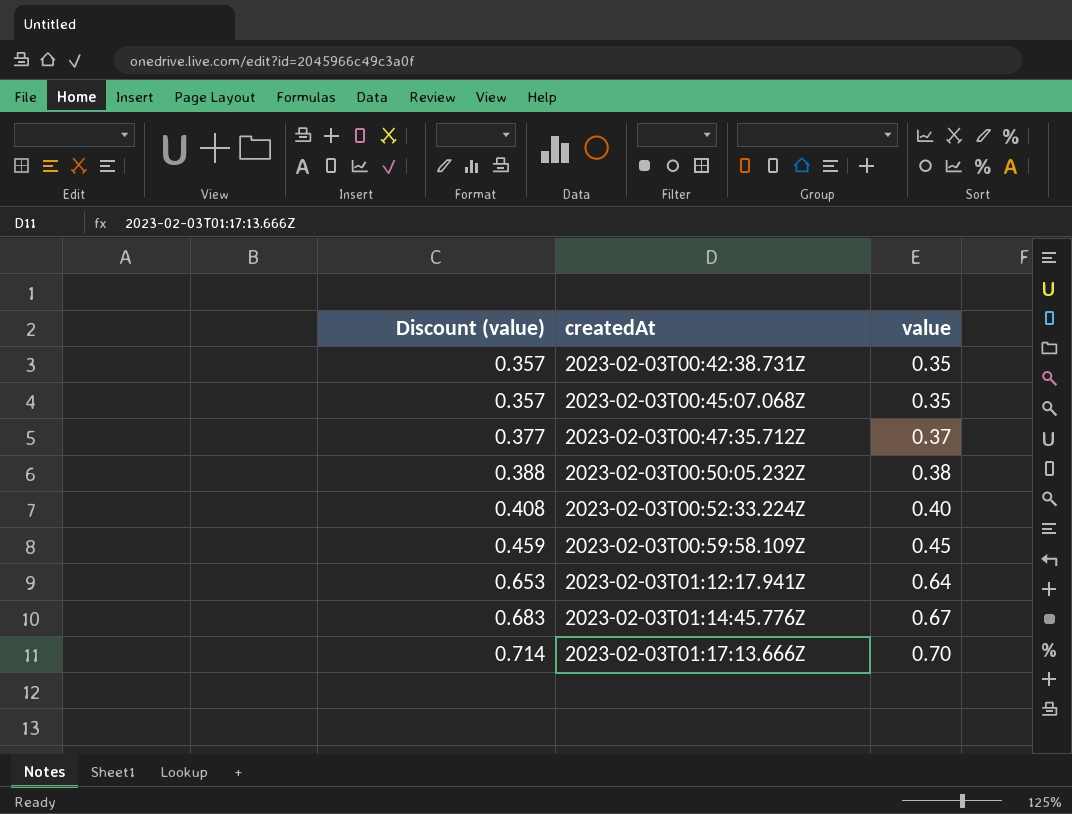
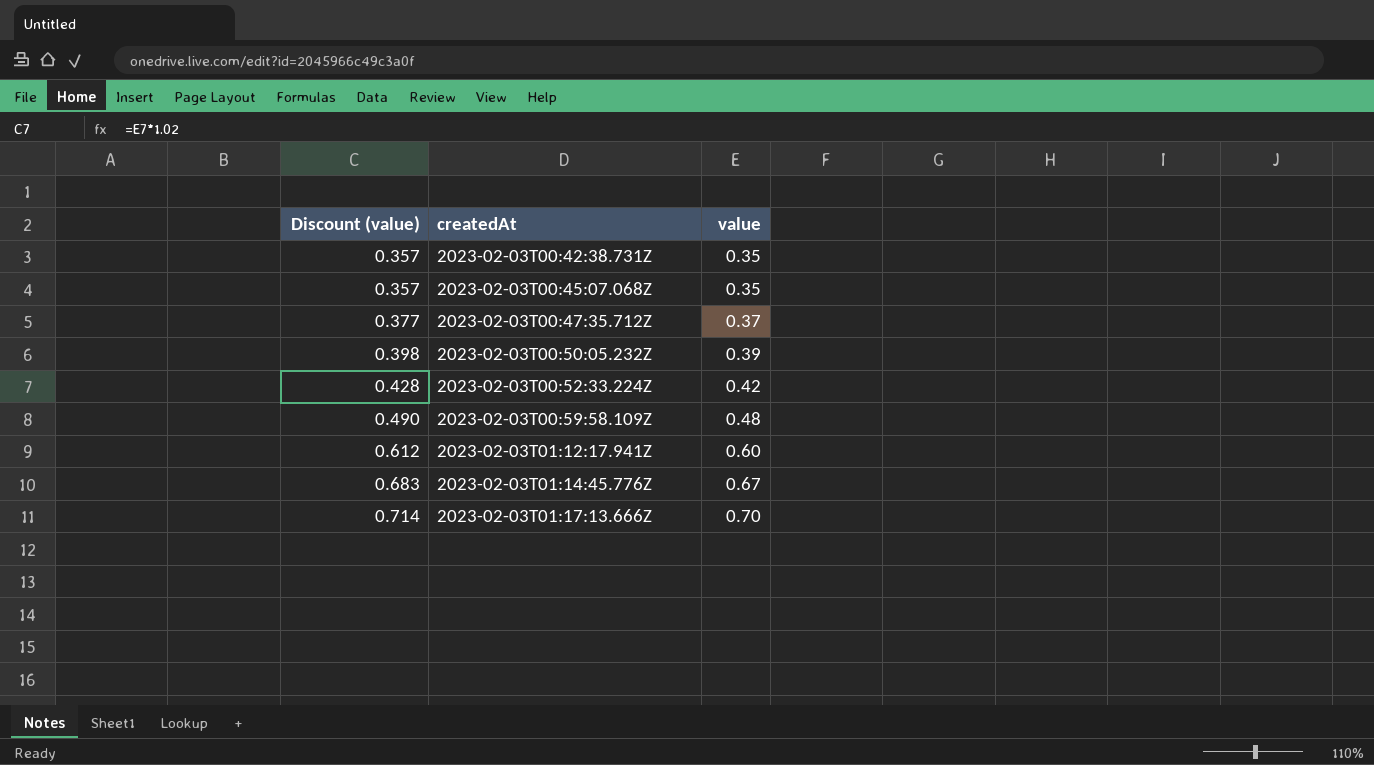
2023-02-03T00:50:05.232Z | Discount (value): 0.388 -> 0.398
2023-02-03T00:50:05.232Z | value: 0.38 -> 0.39
2023-02-03T00:52:33.224Z | Discount (value): 0.408 -> 0.428
2023-02-03T00:52:33.224Z | value: 0.40 -> 0.42
2023-02-03T00:59:58.109Z | Discount (value): 0.459 -> 0.490
2023-02-03T00:59:58.109Z | value: 0.45 -> 0.48
2023-02-03T01:12:17.941Z | Discount (value): 0.653 -> 0.612
2023-02-03T01:12:17.941Z | value: 0.64 -> 0.60

